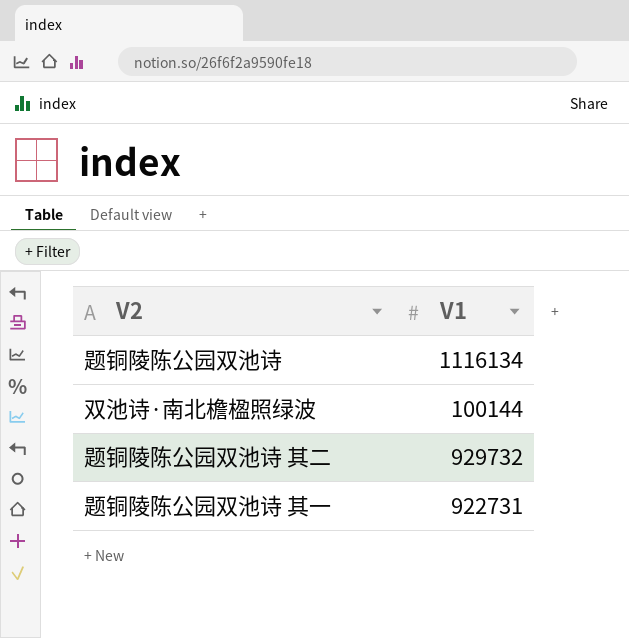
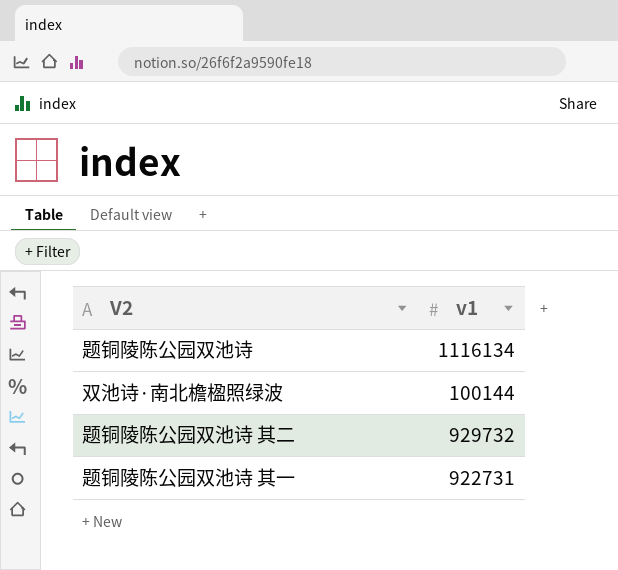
column name: V1 -> v1

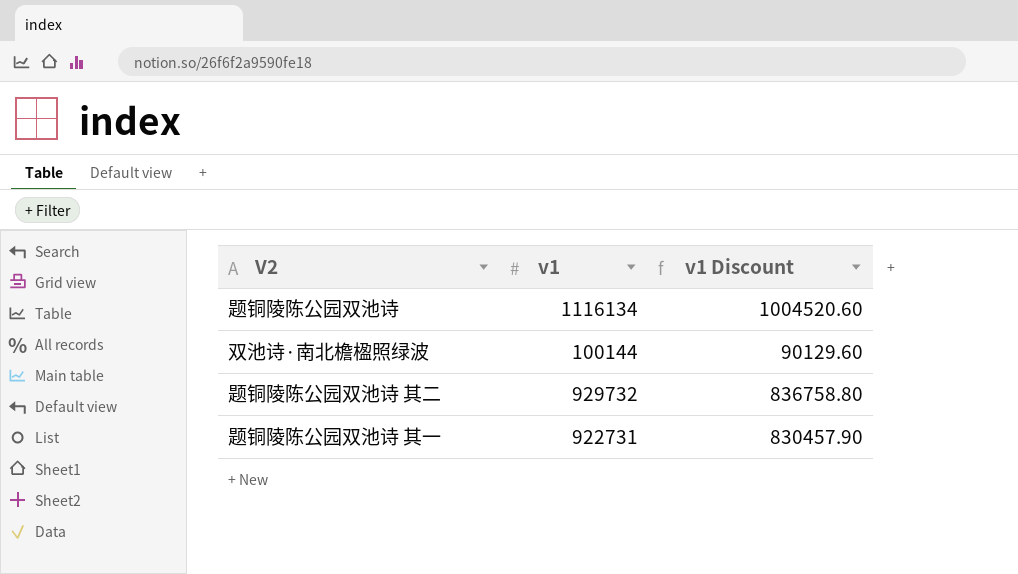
column v1 Discount | formula: none -> [v1] * 0.9

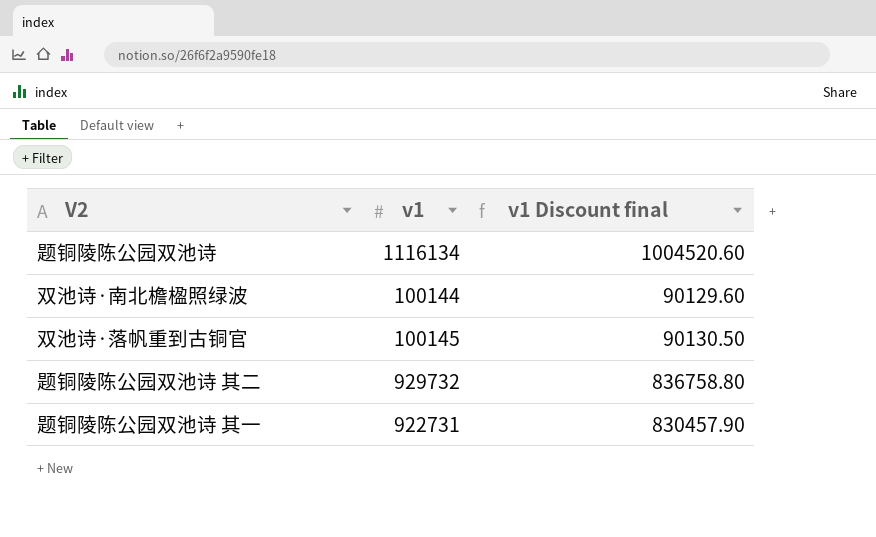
column name: v1 Discount -> v1 Discount final
row 双池诗·落帆重到古铜官: none -> 100145 | 90130.50

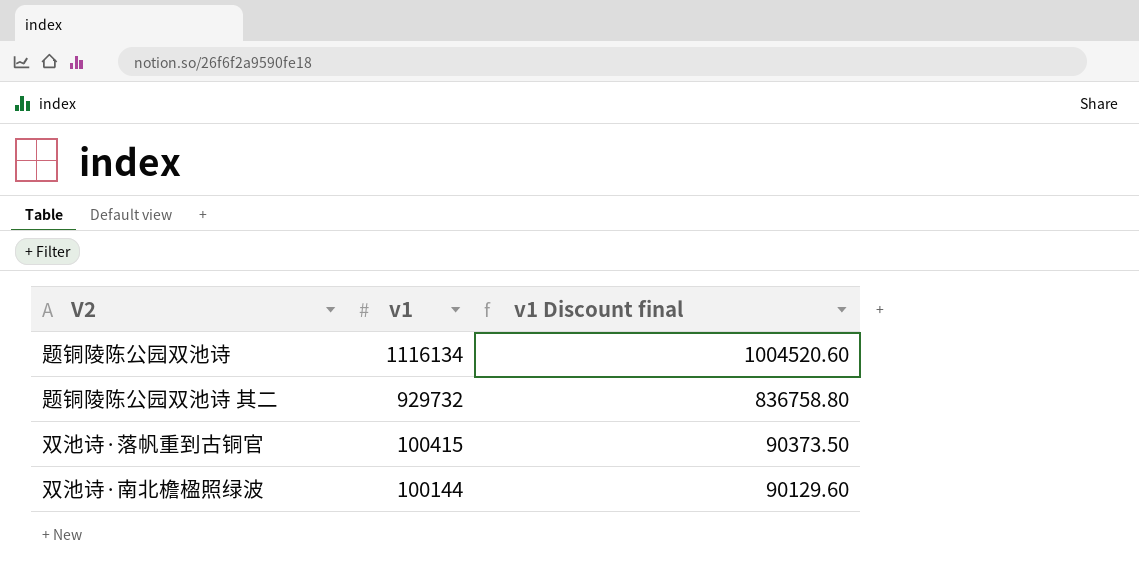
row order: none -> v1 descending
row 题铜陵陈公园双池诗 其一: 922731 | 830457.90 -> none
双池诗·落帆重到古铜官 | v1: 100145 -> 100415
双池诗·落帆重到古铜官 | v1 Discount final: 90130.50 -> 90373.50

